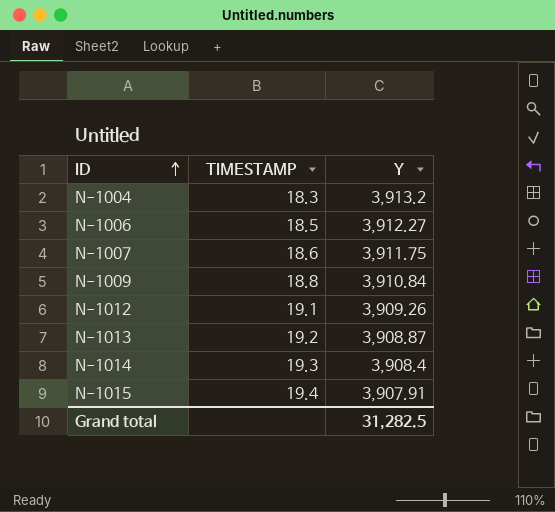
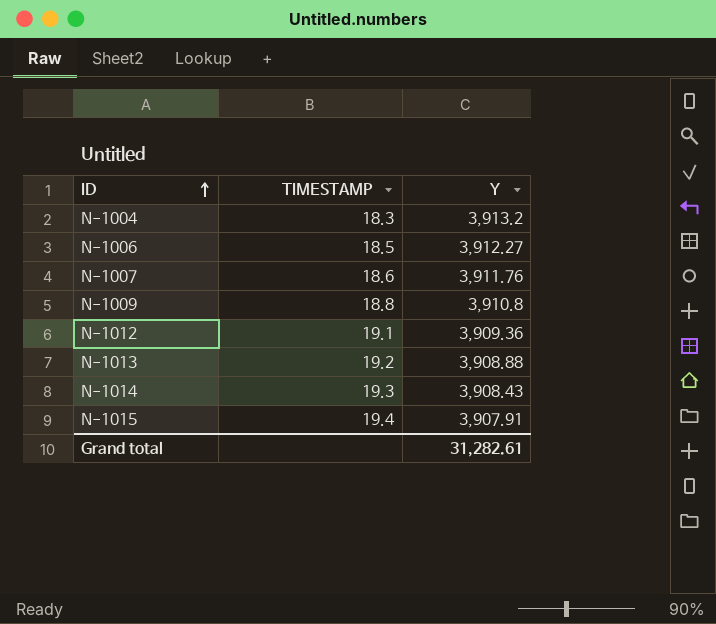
N-1007 | Y: 3,911.75 -> 3,911.76
N-1009 | Y: 3,910.84 -> 3,910.8
N-1012 | Y: 3,909.26 -> 3,909.36
N-1013 | Y: 3,908.87 -> 3,908.88
N-1014 | Y: 3,908.4 -> 3,908.43
Grand total | Y: 31,282.5 -> 31,282.61

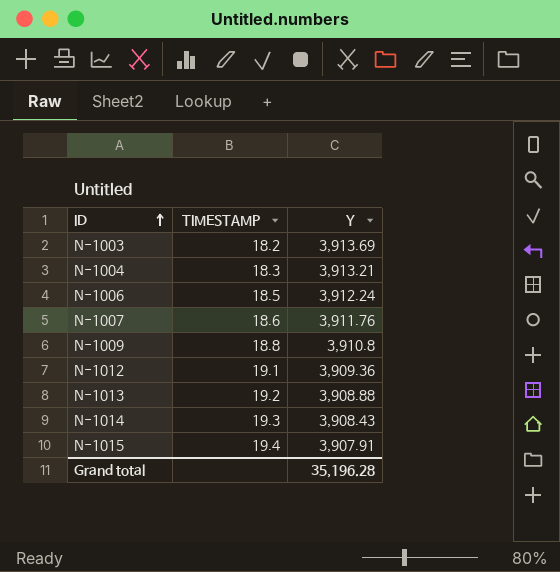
row N-1003: none -> 18.2 | 3,913.69
N-1004 | Y: 3,913.2 -> 3,913.21
N-1006 | Y: 3,912.27 -> 3,912.24
Grand total | Y: 31,282.61 -> 35,196.28

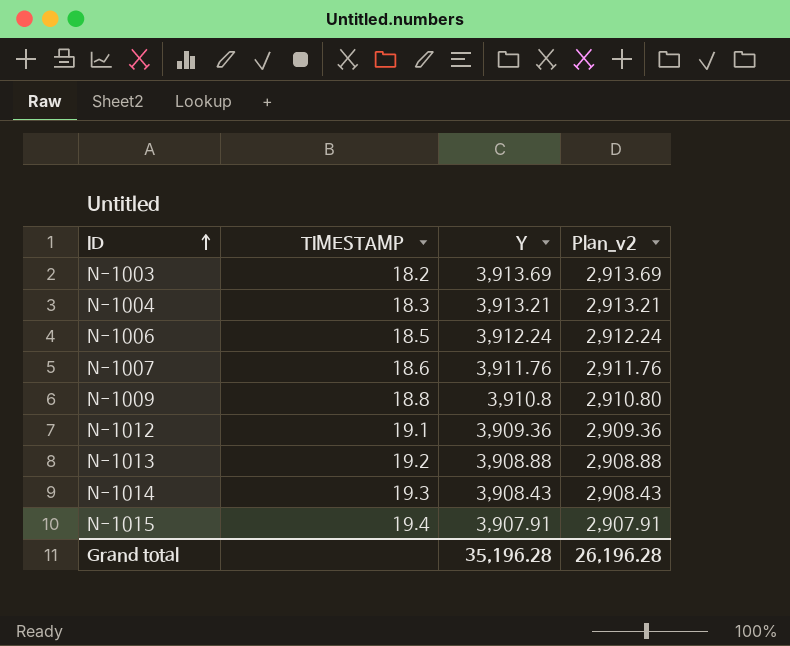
column Plan_v2 | formula: none -> [Y] - 1000

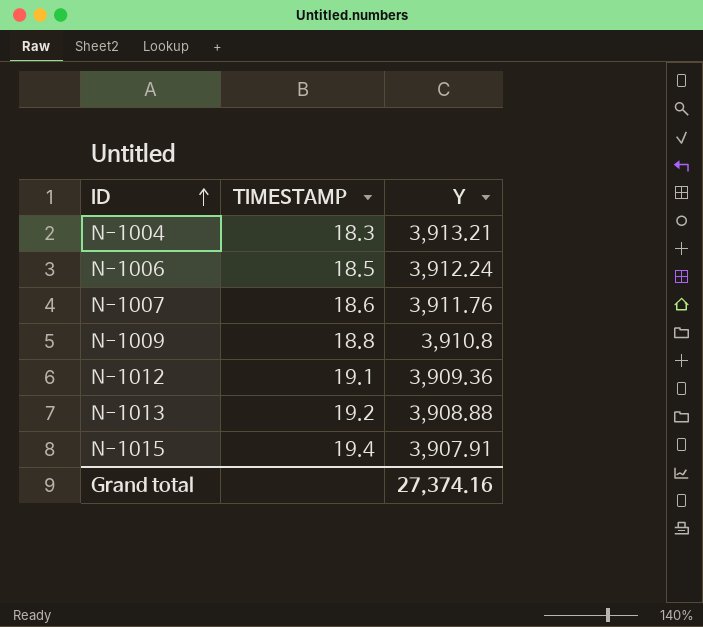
column Plan_v2 | formula: [Y] - 1000 -> none
row N-1003: 18.2 | 3,913.69 | 2,913.69 -> none
row N-1014: 19.3 | 3,908.43 | 2,908.43 -> none
Grand total | Y: 35,196.28 -> 27,374.16

